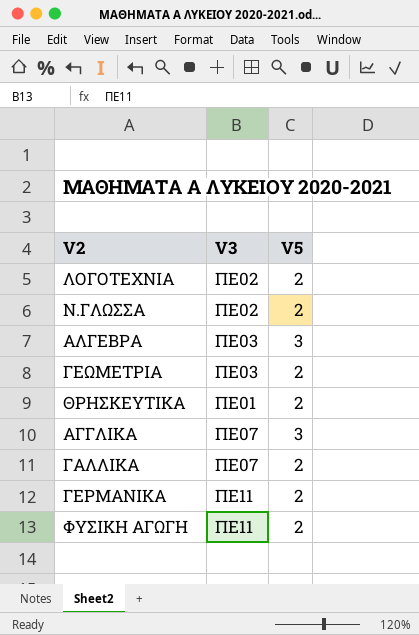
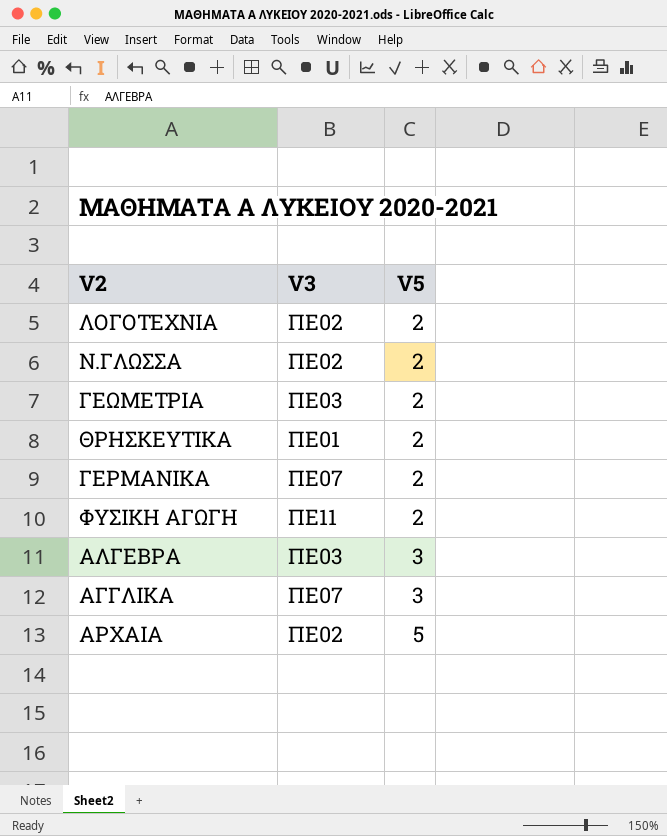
row order: none -> V5 ascending
row ΓΑΛΛΙΚΑ: ΠΕ07 | 2 -> none
ΓΕΡΜΑΝΙΚΑ | V3: ΠΕ11 -> ΠΕ07
row ΑΡΧΑΙΑ: none -> ΠΕ02 | 5

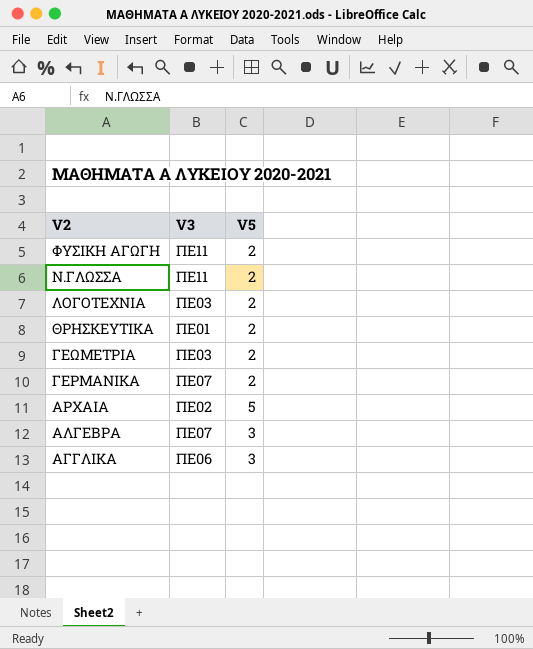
row order: V5 ascending -> V2 descending
Ν.ΓΛΩΣΣΑ | V3: ΠΕ02 -> ΠΕ11
ΛΟΓΟΤΕΧΝΙΑ | V3: ΠΕ02 -> ΠΕ03
ΑΛΓΕΒΡΑ | V3: ΠΕ03 -> ΠΕ07
ΑΓΓΛΙΚΑ | V3: ΠΕ07 -> ΠΕ06

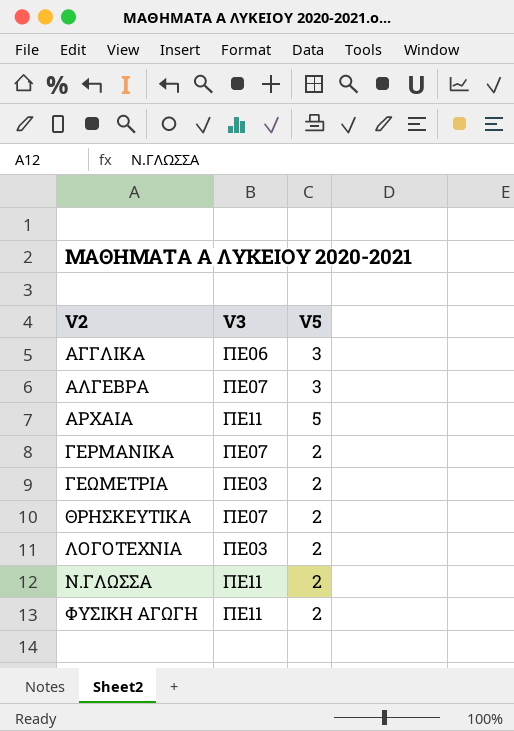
row order: V2 descending -> V2 ascending
ΑΡΧΑΙΑ | V3: ΠΕ02 -> ΠΕ11
ΘΡΗΣΚΕΥΤΙΚΑ | V3: ΠΕ01 -> ΠΕ07

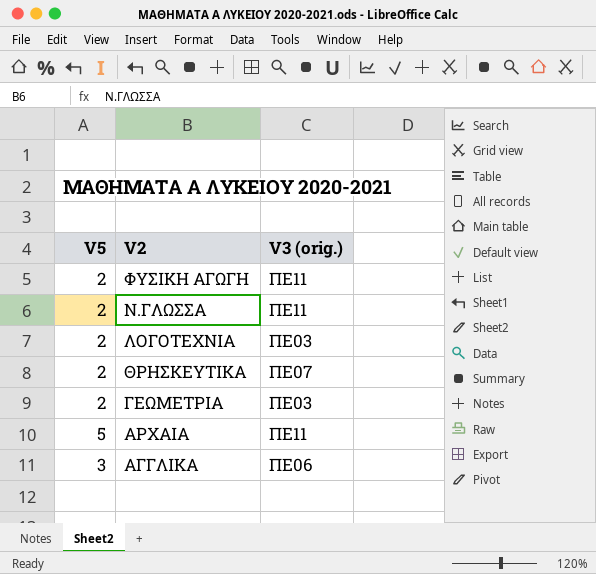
row order: V2 ascending -> V2 descending
column V5 | position: 3 -> 1
column name: V3 -> V3 (orig.)
row ΑΛΓΕΒΡΑ: ΠΕ07 | 3 -> none
row ΓΕΡΜΑΝΙΚΑ: ΠΕ07 | 2 -> none

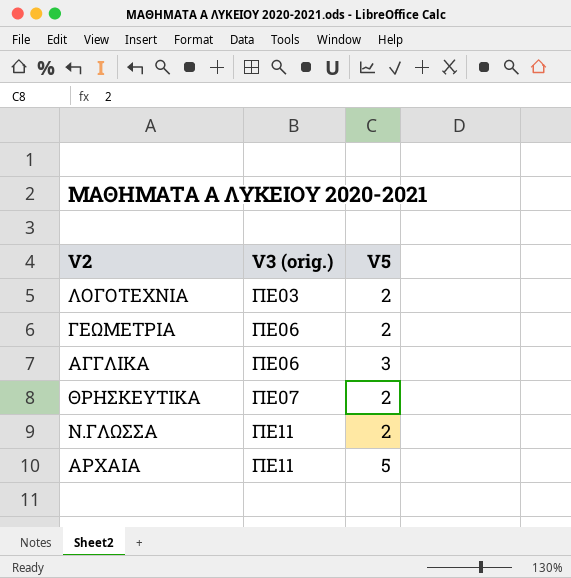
row order: V2 descending -> V3 (orig.) ascending
column V5 | position: 1 -> 3
row ΦΥΣΙΚΗ ΑΓΩΓΗ: 2 | ΠΕ11 -> none
ΓΕΩΜΕΤΡΙΑ | V3 (orig.): ΠΕ03 -> ΠΕ06

